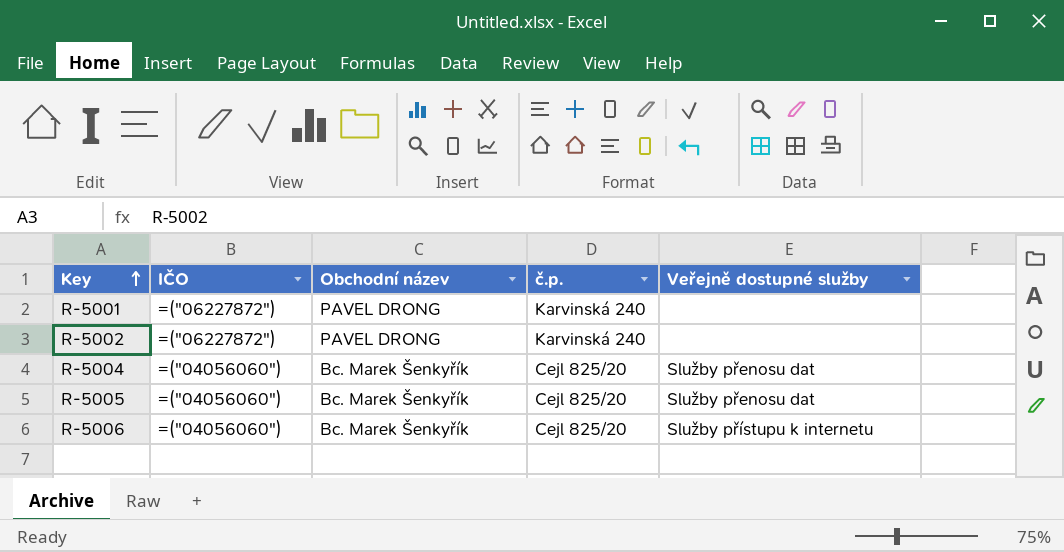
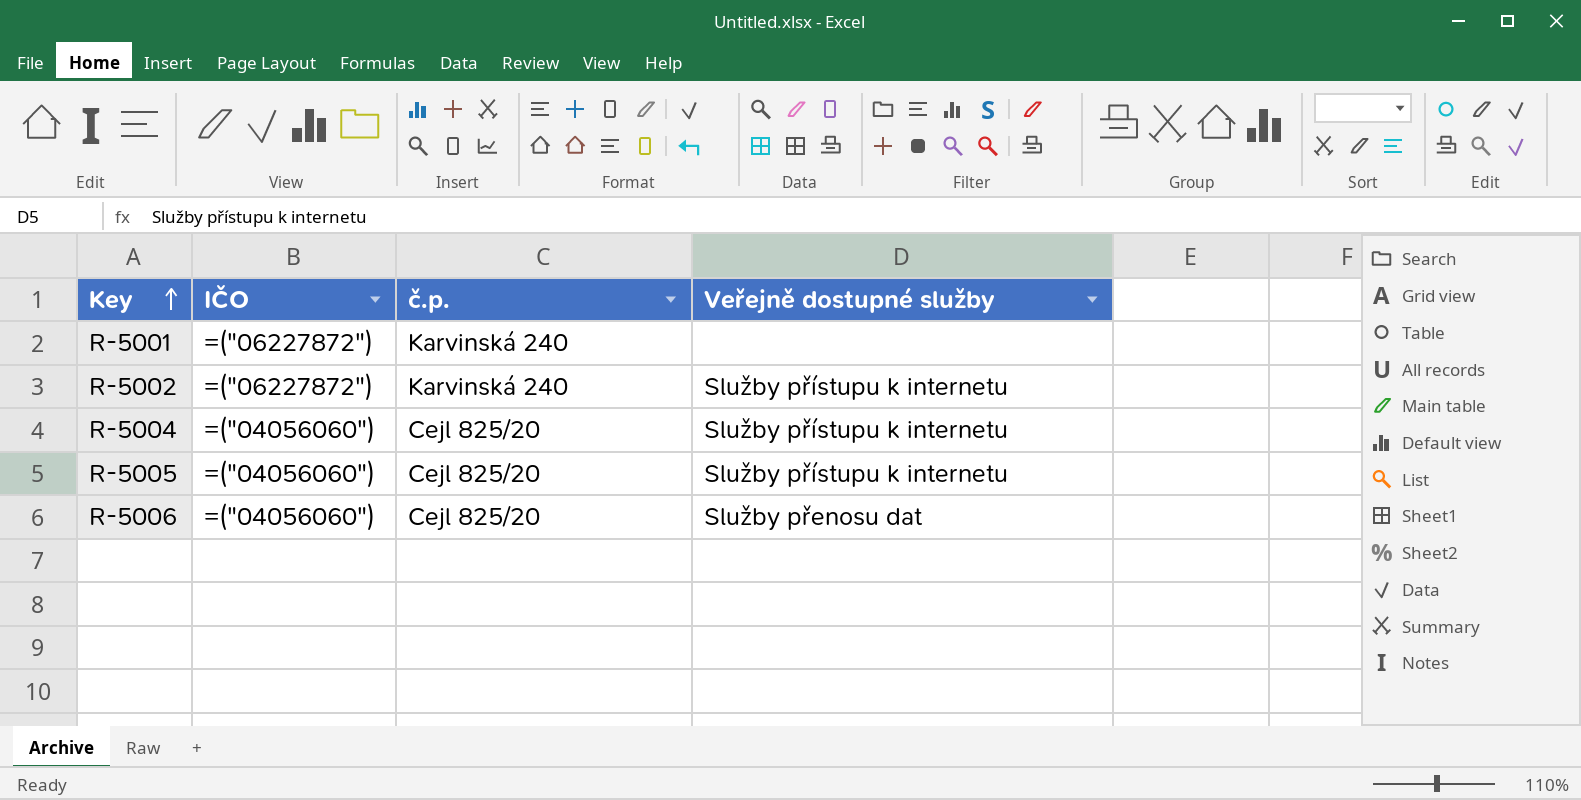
column Obchodní název | position: 3 -> none
R-5002 | Veřejně dostupné služby: none -> Služby přístupu k internetu
R-5004 | Veřejně dostupné služby: Služby přenosu dat -> Služby přístupu k internetu
R-5005 | Veřejně dostupné služby: Služby přenosu dat -> Služby přístupu k internetu
R-5006 | Veřejně dostupné služby: Služby přístupu k internetu -> Služby přenosu dat

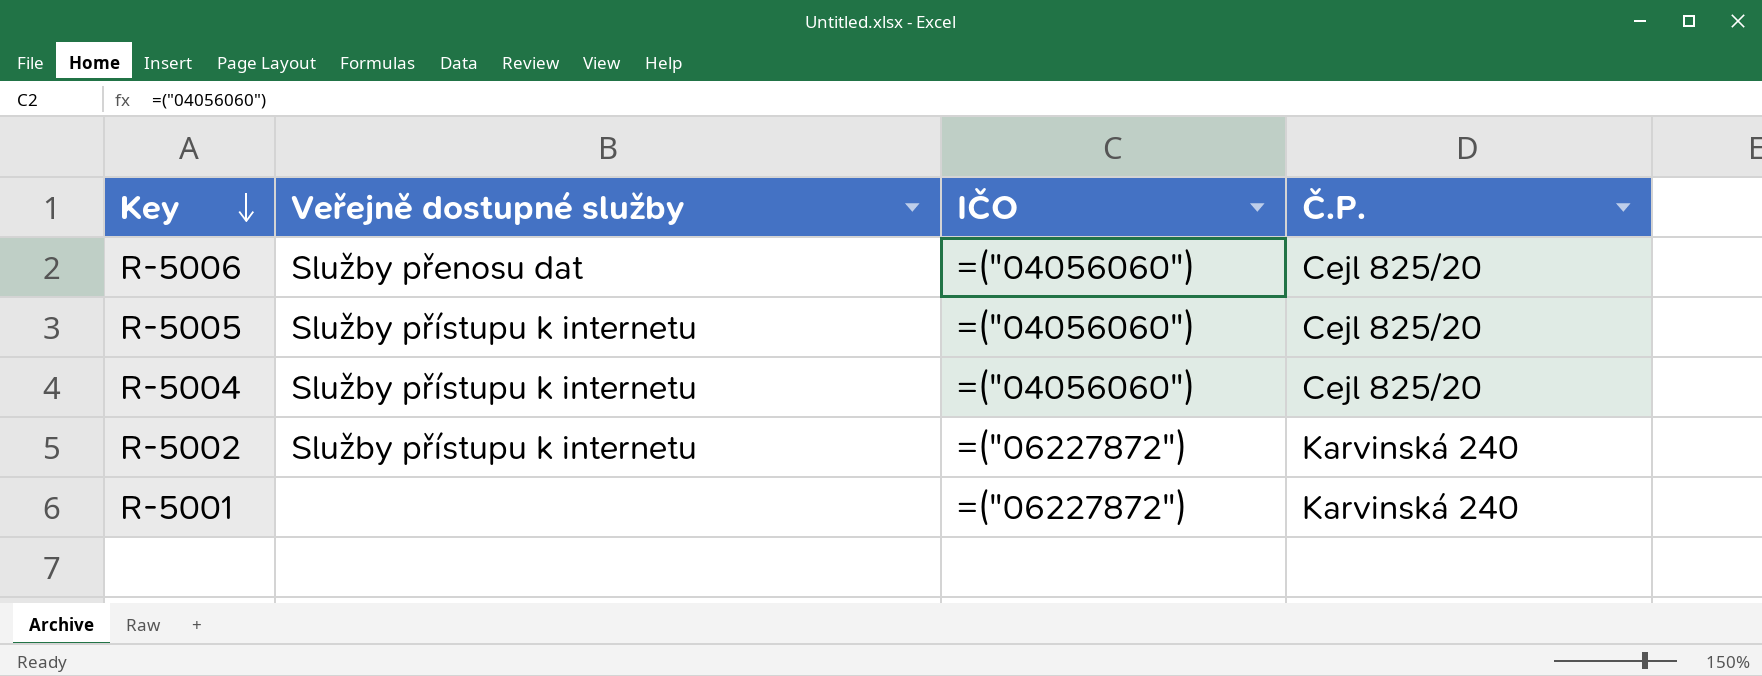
row order: Key ascending -> Key descending
column Veřejně dostupné služby | position: 4 -> 2
column name: č.p. -> Č.P.

